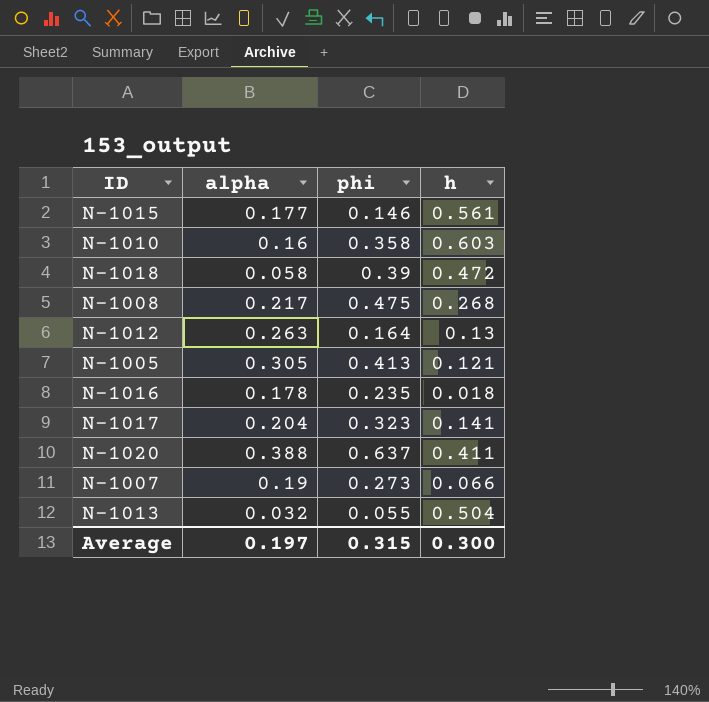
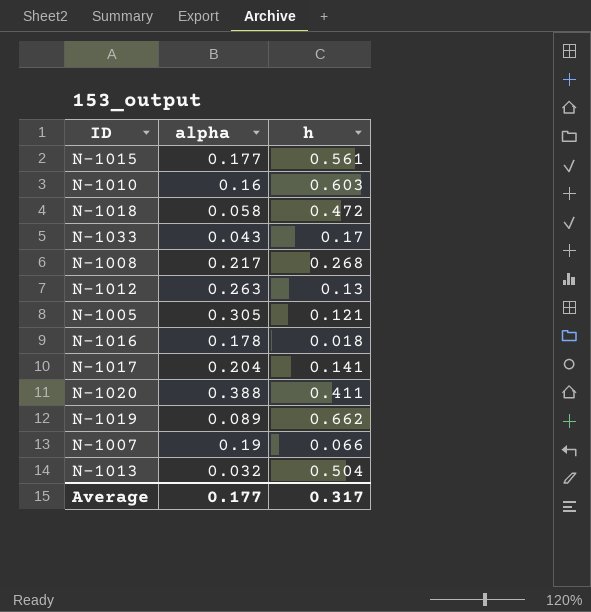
column phi | position: 3 -> none
row N-1033: none -> 0.043 | 0.17
row N-1019: none -> 0.089 | 0.662
Average | alpha: 0.197 -> 0.177
Average | h: 0.300 -> 0.317

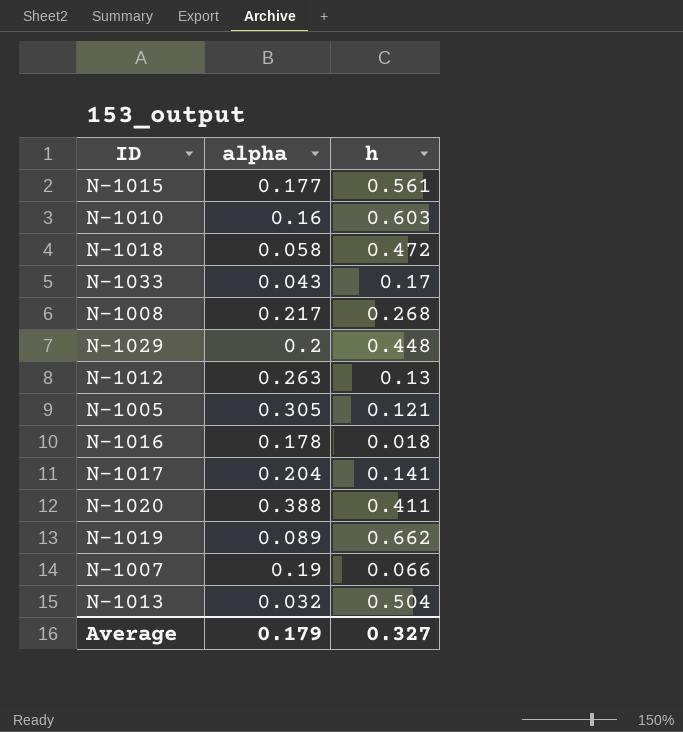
row N-1029: none -> 0.2 | 0.448
Average | alpha: 0.177 -> 0.179
Average | h: 0.317 -> 0.327

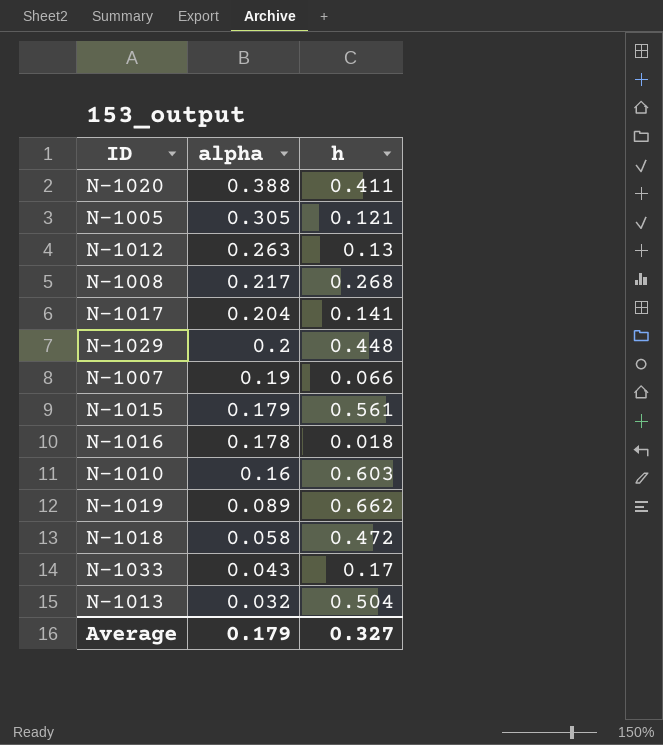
row order: none -> alpha descending
N-1015 | alpha: 0.177 -> 0.179

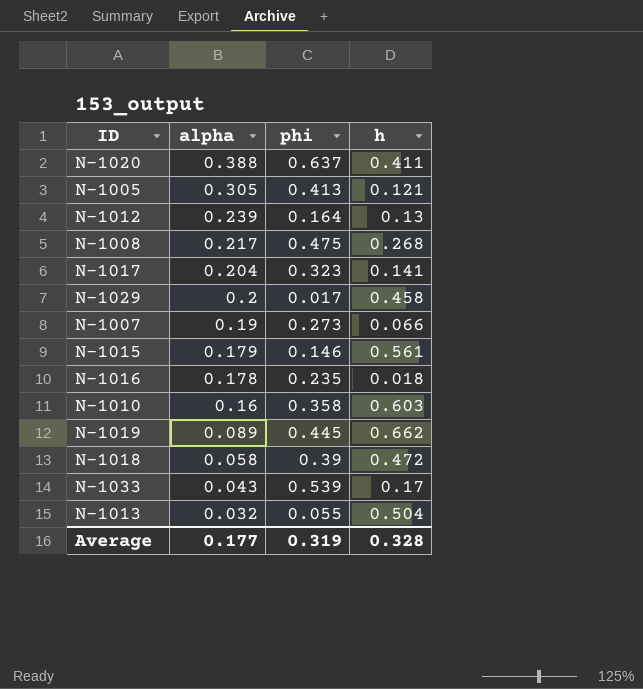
column phi | position: none -> 3
N-1012 | alpha: 0.263 -> 0.239
N-1029 | h: 0.448 -> 0.458
Average | alpha: 0.179 -> 0.177
Average | h: 0.327 -> 0.328

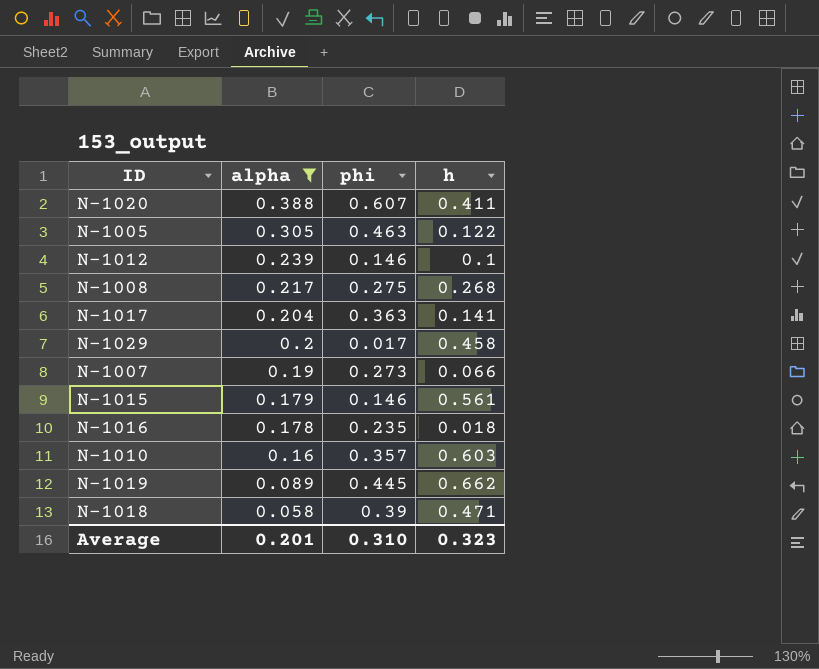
filter: none -> alpha >= 0.058
N-1020 | phi: 0.637 -> 0.607
N-1005 | phi: 0.413 -> 0.463
N-1005 | h: 0.121 -> 0.122
N-1012 | phi: 0.164 -> 0.146
N-1012 | h: 0.13 -> 0.1
N-1008 | phi: 0.475 -> 0.275
N-1017 | phi: 0.323 -> 0.363
N-1010 | phi: 0.358 -> 0.357
N-1018 | h: 0.472 -> 0.471
Average | alpha: 0.177 -> 0.201
Average | phi: 0.319 -> 0.310
Average | h: 0.328 -> 0.323

